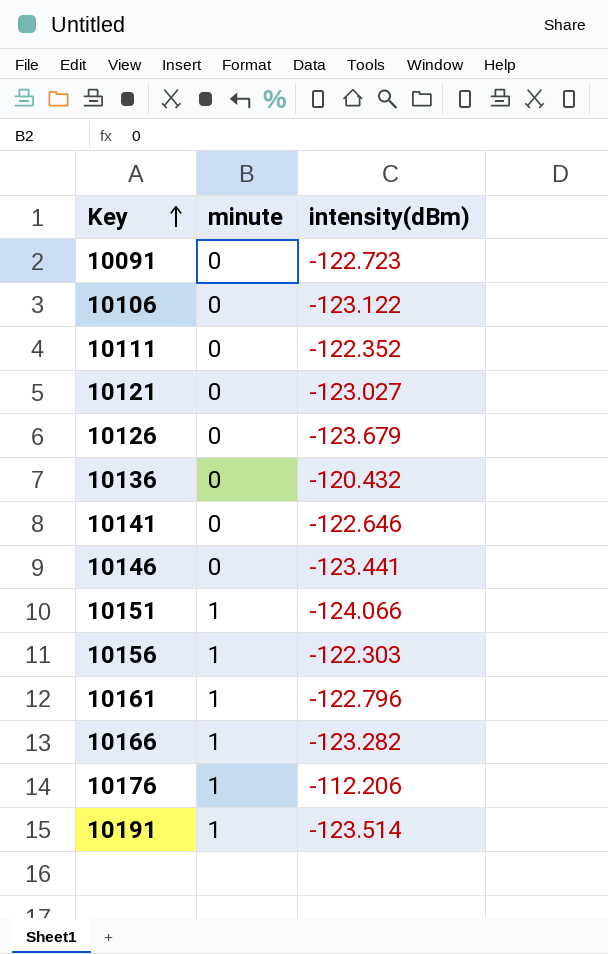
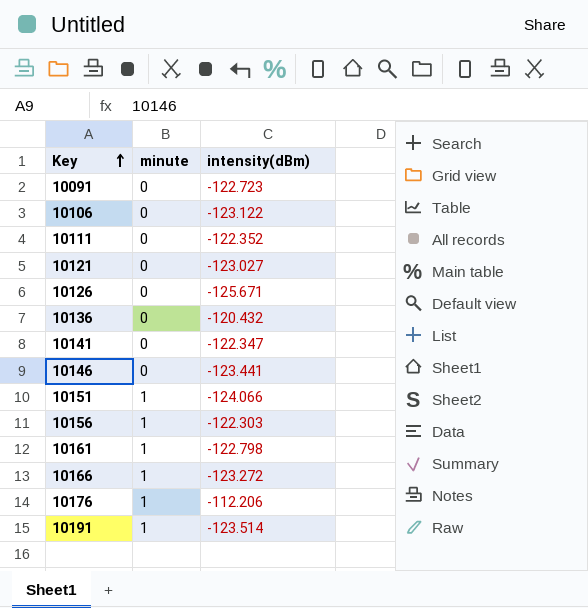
10126 | intensity(dBm): -123.679 -> -125.671
10141 | intensity(dBm): -122.646 -> -122.347
10161 | intensity(dBm): -122.796 -> -122.798
10166 | intensity(dBm): -123.282 -> -123.272

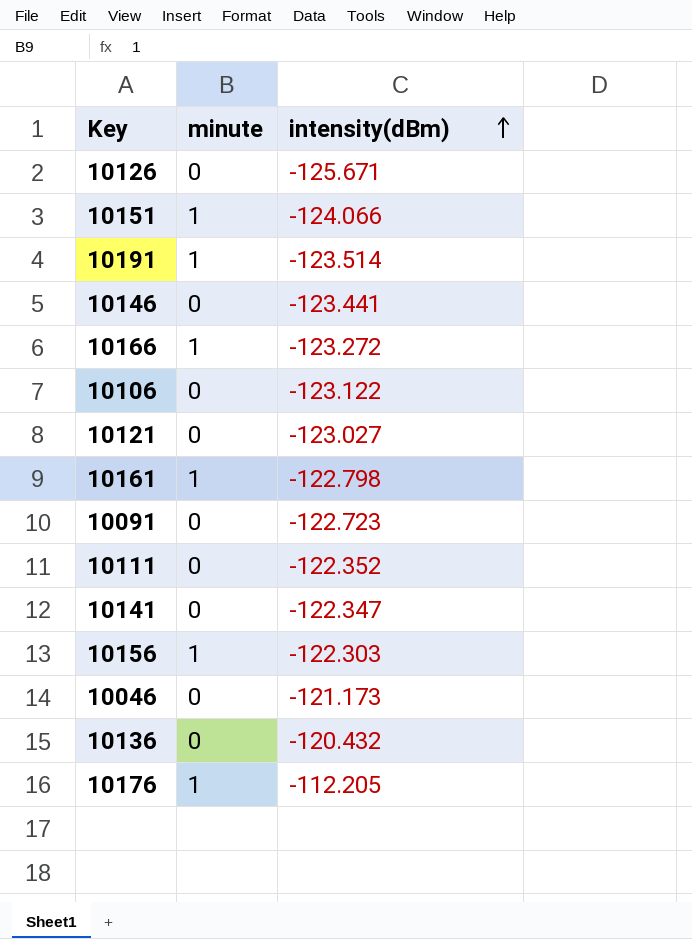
row order: Key ascending -> intensity(dBm) ascending
row 10046: none -> 0 | -121.173
10176 | intensity(dBm): -112.206 -> -112.205

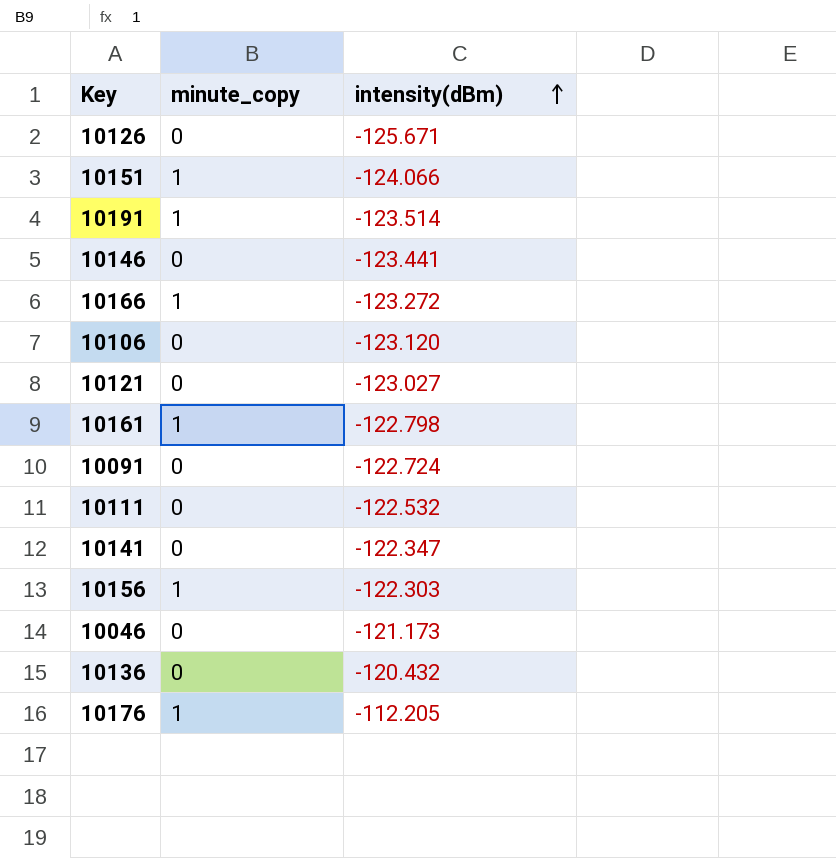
column name: minute -> minute_copy
10106 | intensity(dBm): -123.122 -> -123.120
10091 | intensity(dBm): -122.723 -> -122.724
10111 | intensity(dBm): -122.352 -> -122.532

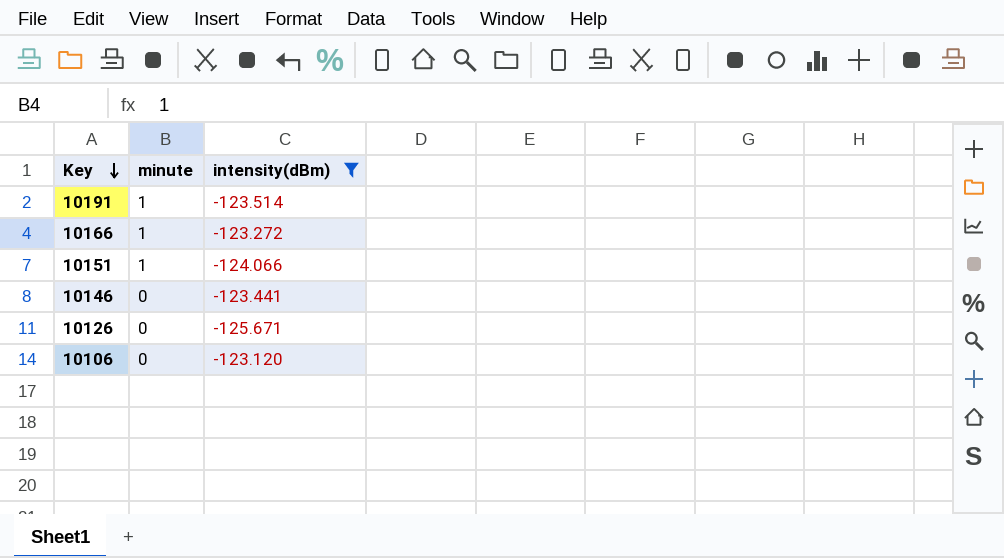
filter: none -> intensity(dBm) <= -123.120
row order: intensity(dBm) ascending -> Key descending
column name: minute_copy -> minute

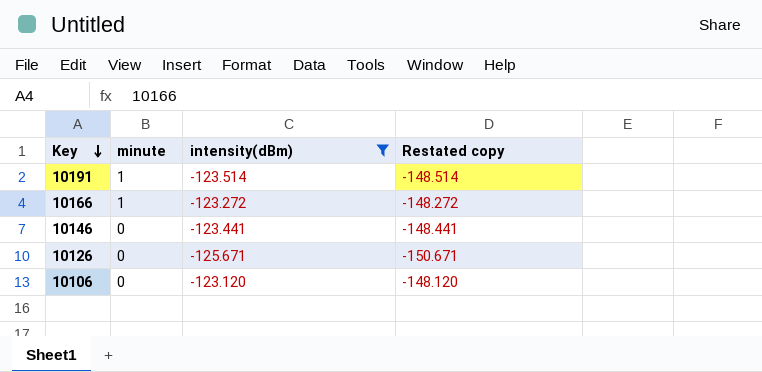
column Restated copy | formula: none -> [intensity(dBm)] - 25
row 10151: 1 | -124.066 -> none

